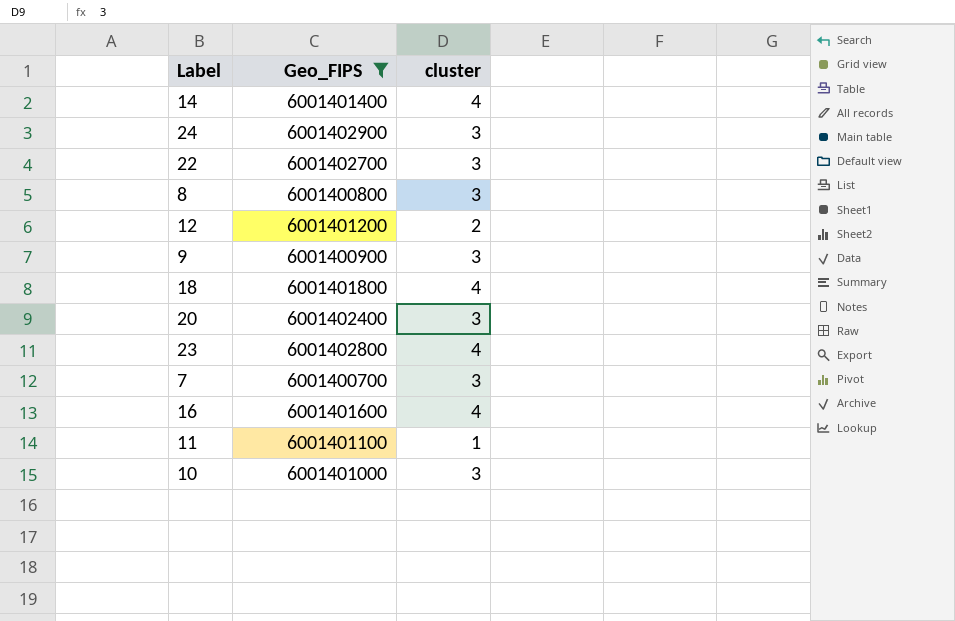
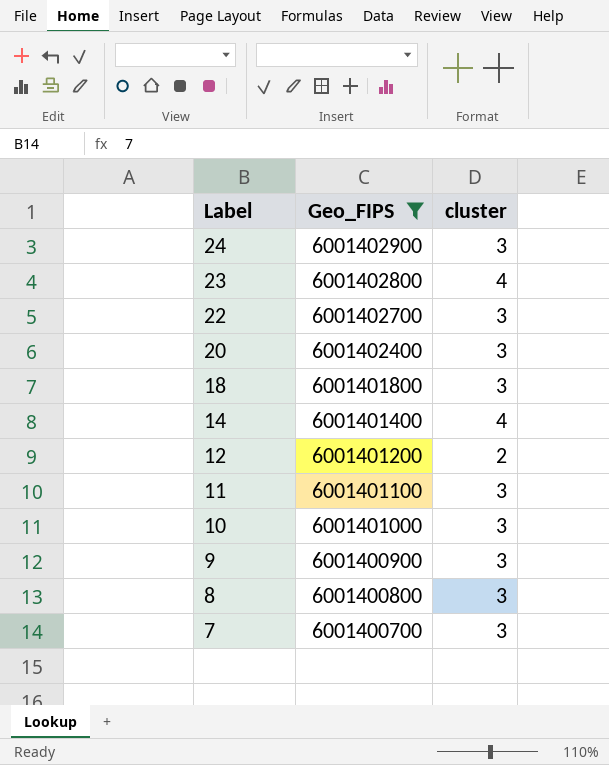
row order: none -> Label descending
row 16: 6001401600 | 4 -> none
18 | cluster: 4 -> 3
11 | cluster: 1 -> 3

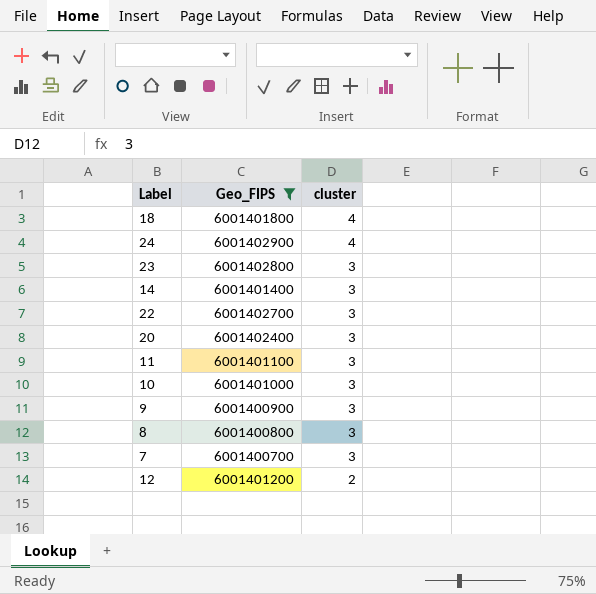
row order: Label descending -> cluster descending
18 | cluster: 3 -> 4
24 | cluster: 3 -> 4
23 | cluster: 4 -> 3
14 | cluster: 4 -> 3

